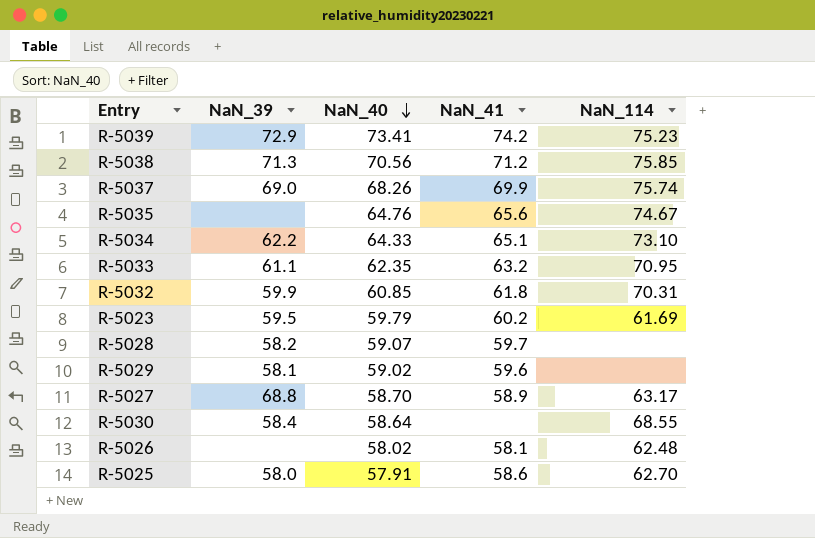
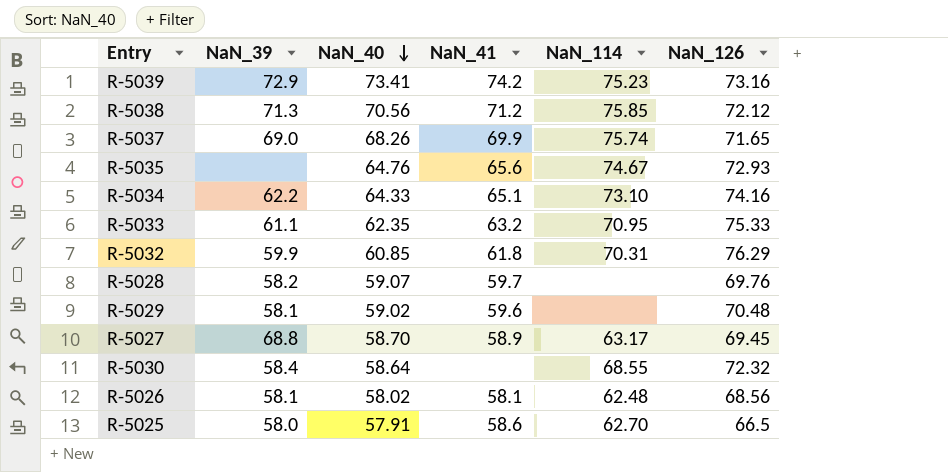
column NaN_126 | position: none -> 6
row R-5023: 59.5 | 59.79 | 60.2 | 61.69 -> none
R-5026 | NaN_39: none -> 58.1

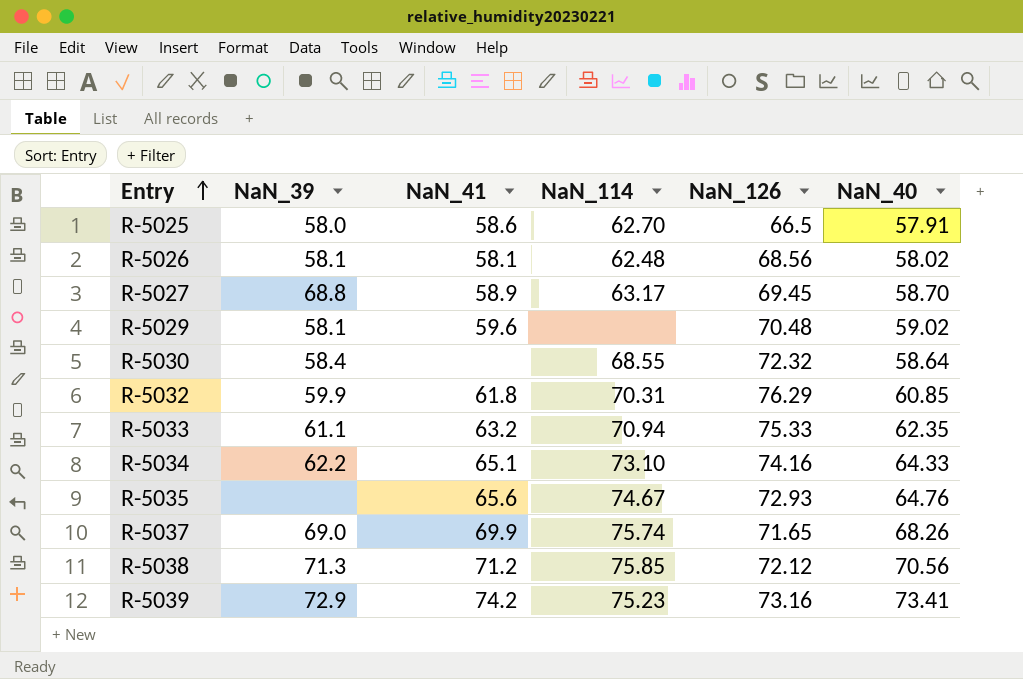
row order: NaN_40 descending -> Entry ascending
column NaN_40 | position: 3 -> 6
row R-5028: 58.2 | 59.07 | 59.7 | none | 69.76 -> none
R-5033 | NaN_114: 70.95 -> 70.94

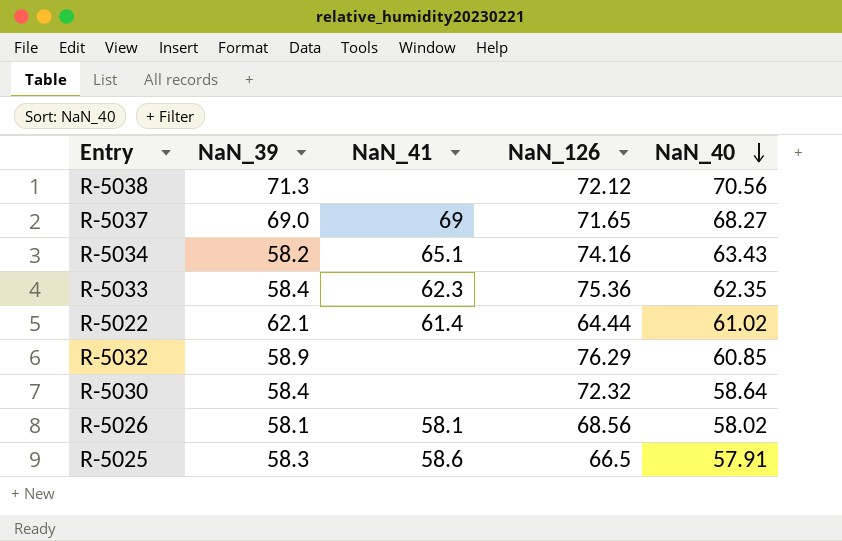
row order: Entry ascending -> NaN_40 descending
column NaN_114 | position: 4 -> none
row R-5027: 68.8 | 58.9 | 63.17 | 69.45 | 58.70 -> none
row R-5029: 58.1 | 59.6 | none | 70.48 | 59.02 -> none
row R-5035: none | 65.6 | 74.67 | 72.93 | 64.76 -> none
row R-5039: 72.9 | 74.2 | 75.23 | 73.16 | 73.41 -> none
R-5038 | NaN_41: 71.2 -> none
R-5037 | NaN_41: 69.9 -> 69
R-5037 | NaN_40: 68.26 -> 68.27
R-5034 | NaN_39: 62.2 -> 58.2
R-5034 | NaN_40: 64.33 -> 63.43
R-5033 | NaN_39: 61.1 -> 58.4
R-5033 | NaN_41: 63.2 -> 62.3
R-5033 | NaN_126: 75.33 -> 75.36
row R-5022: none -> 62.1 | 61.4 | 64.44 | 61.02
R-5032 | NaN_39: 59.9 -> 58.9
R-5032 | NaN_41: 61.8 -> none
R-5025 | NaN_39: 58.0 -> 58.3

